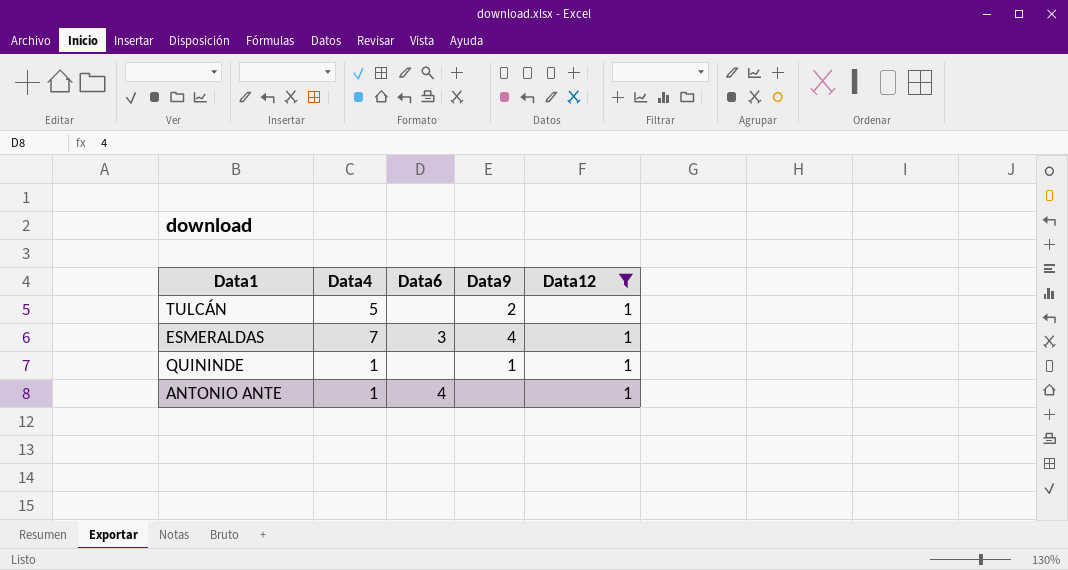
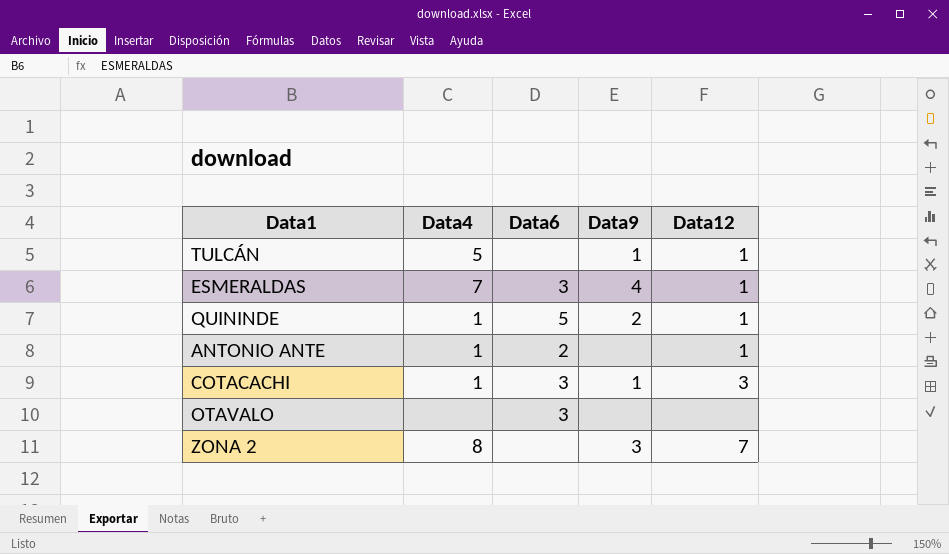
filter: Data12 = 1 -> none
TULCÁN | Data9: 2 -> 1
QUININDE | Data6: none -> 5
QUININDE | Data9: 1 -> 2
ANTONIO ANTE | Data6: 4 -> 2

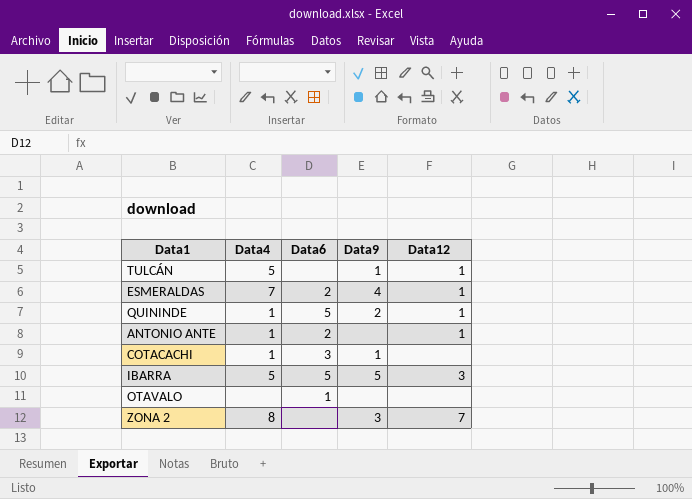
ESMERALDAS | Data6: 3 -> 2
COTACACHI | Data12: 3 -> none
row IBARRA: none -> 5 | 5 | 5 | 3
OTAVALO | Data6: 3 -> 1

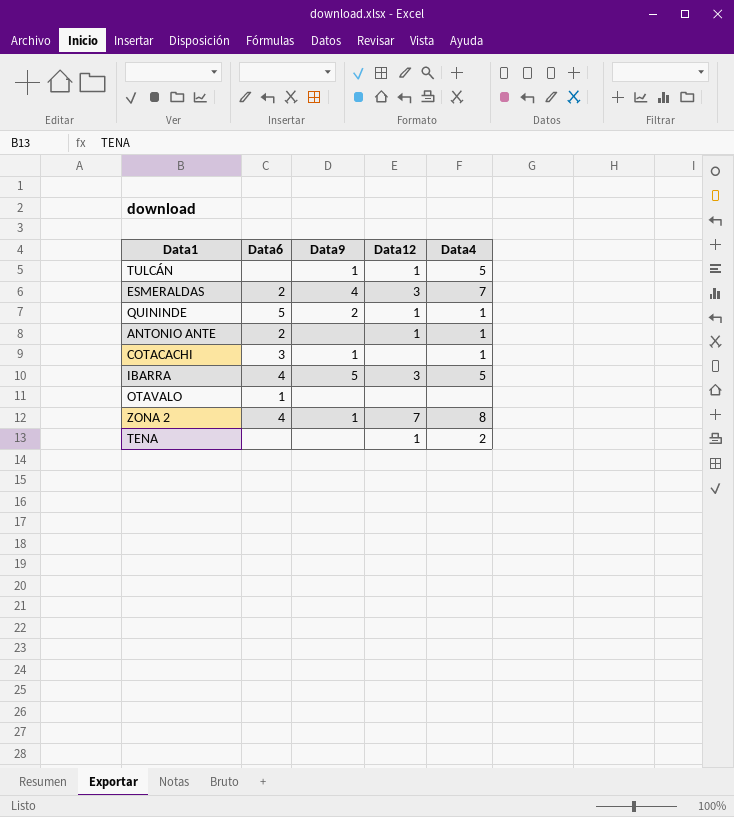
column Data4 | position: 2 -> 5
ESMERALDAS | Data12: 1 -> 3
IBARRA | Data6: 5 -> 4
ZONA 2 | Data6: none -> 4
ZONA 2 | Data9: 3 -> 1
row TENA: none -> none | none | 1 | 2

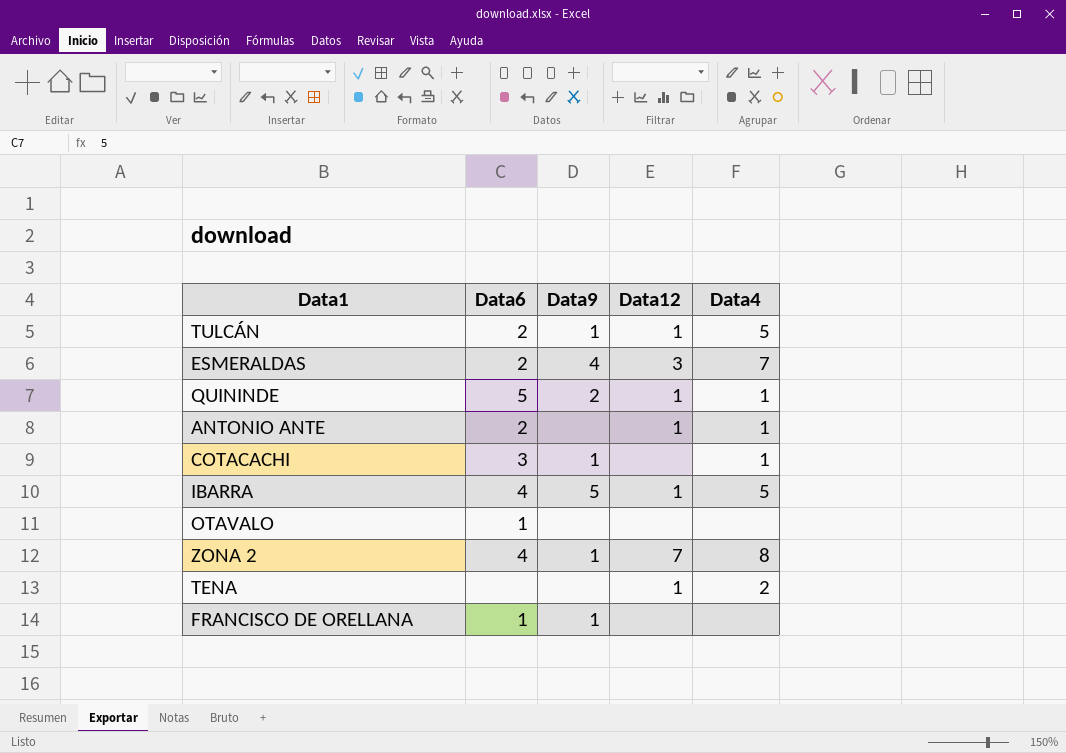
TULCÁN | Data6: none -> 2
IBARRA | Data12: 3 -> 1
row FRANCISCO DE ORELLANA: none -> 1 | 1 | none | none

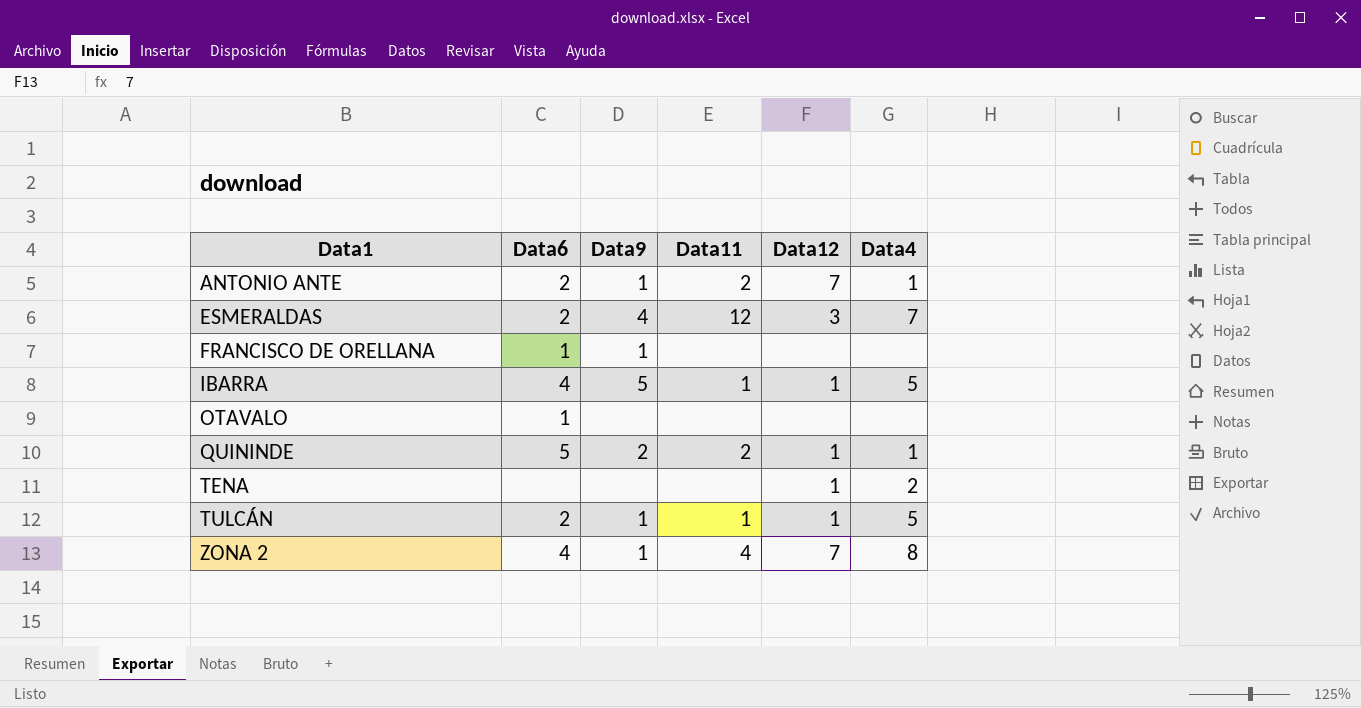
row order: none -> Data1 ascending
column Data11 | position: none -> 4
row COTACACHI: 3 | 1 | none | 1 -> none
ANTONIO ANTE | Data9: none -> 1
ANTONIO ANTE | Data12: 1 -> 7

